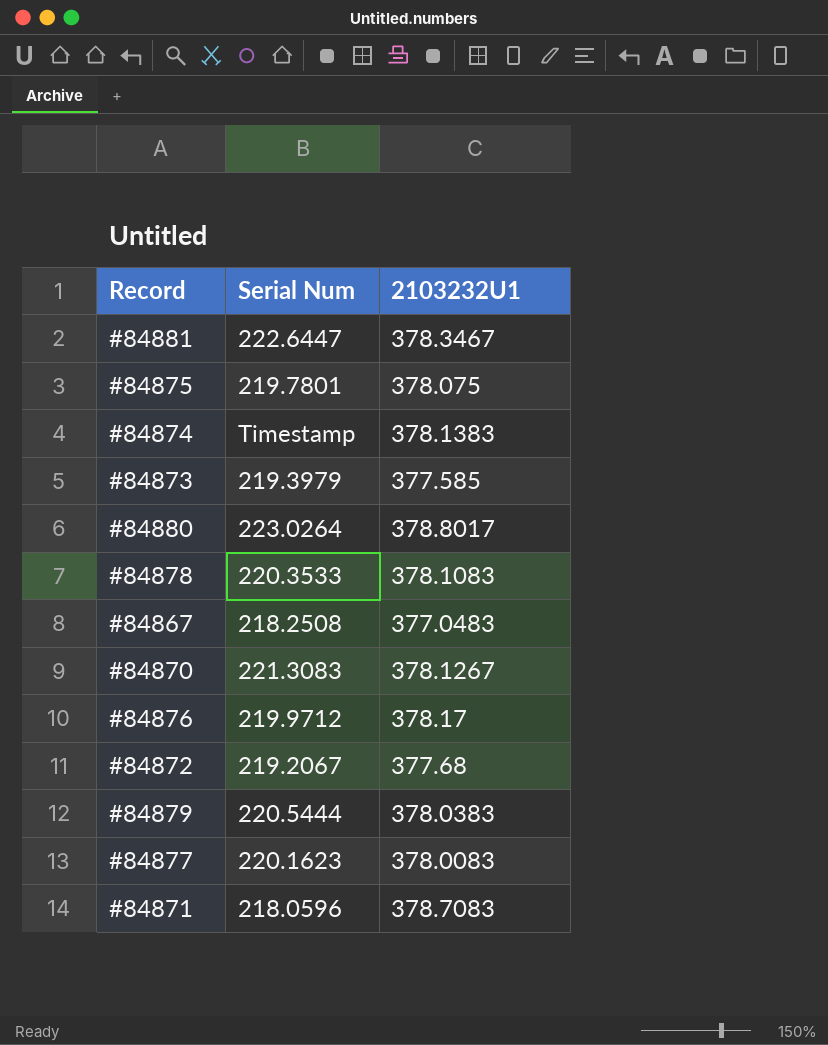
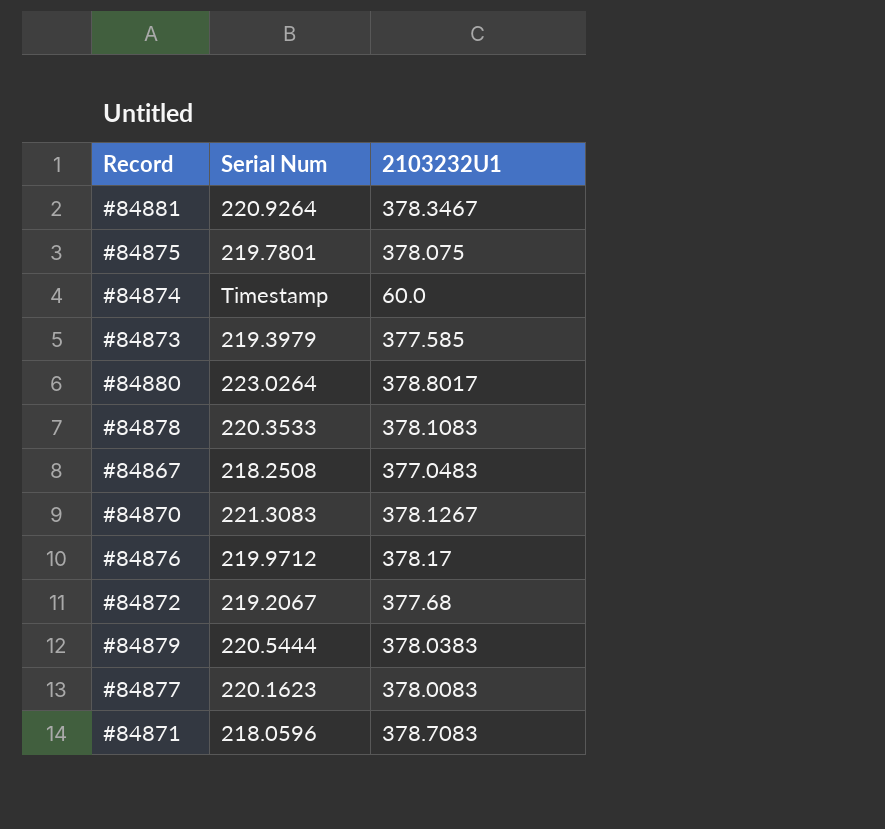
#84881 | Serial Num: 222.6447 -> 220.9264
#84874 | 2103232U1: 378.1383 -> 60.0

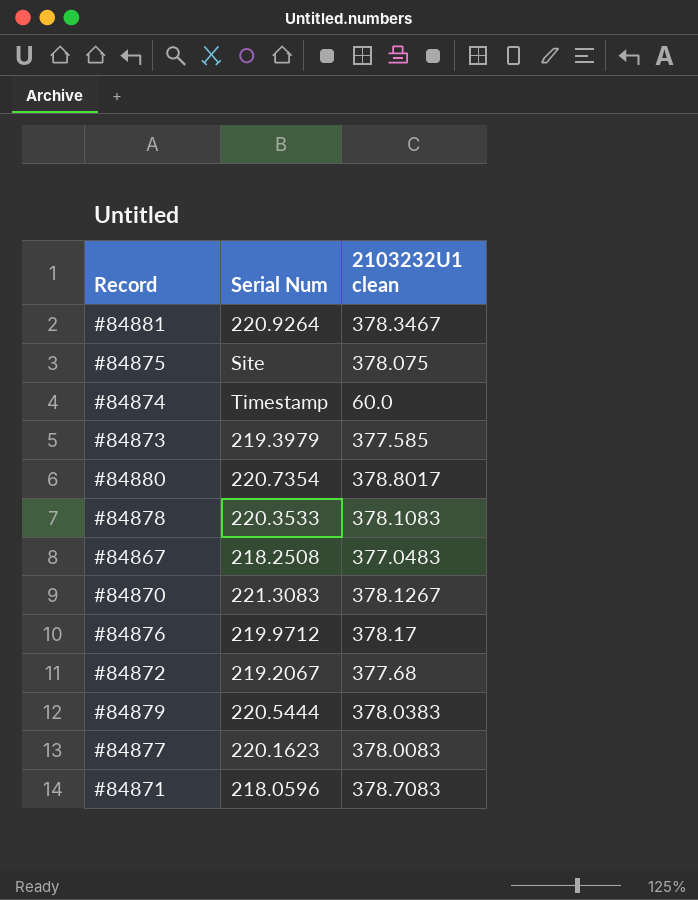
column name: 2103232U1 -> 2103232U1 clean
#84875 | Serial Num: 219.7801 -> Site
#84880 | Serial Num: 223.0264 -> 220.7354

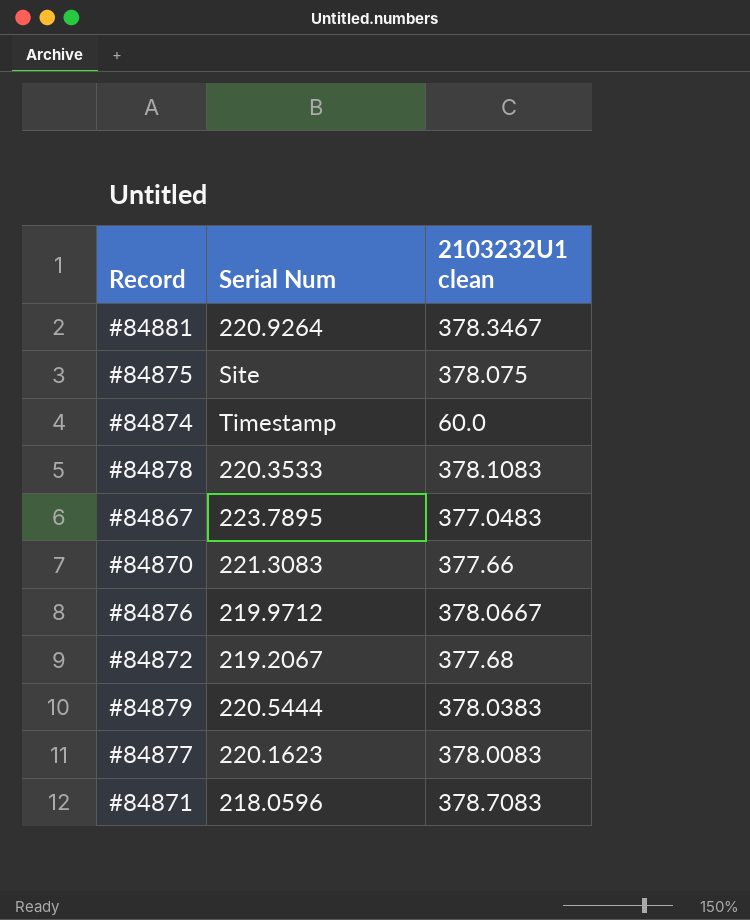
row #84873: 219.3979 | 377.585 -> none
row #84880: 220.7354 | 378.8017 -> none
#84867 | Serial Num: 218.2508 -> 223.7895
#84870 | 2103232U1 clean: 378.1267 -> 377.66
#84876 | 2103232U1 clean: 378.17 -> 378.0667

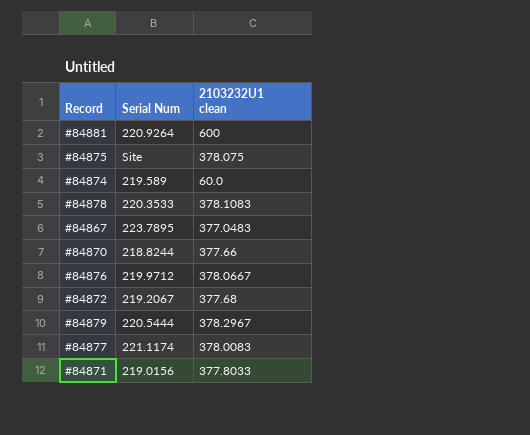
#84881 | 2103232U1 clean: 378.3467 -> 600
#84874 | Serial Num: Timestamp -> 219.589
#84870 | Serial Num: 221.3083 -> 218.8244
#84879 | 2103232U1 clean: 378.0383 -> 378.2967
#84877 | Serial Num: 220.1623 -> 221.1174
#84871 | Serial Num: 218.0596 -> 219.0156
#84871 | 2103232U1 clean: 378.7083 -> 377.8033

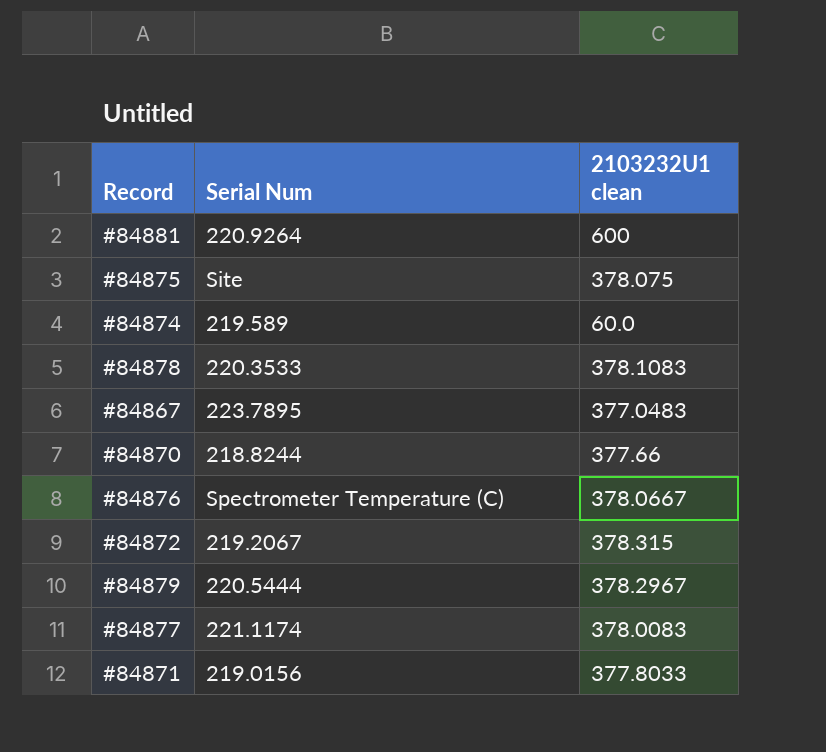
#84876 | Serial Num: 219.9712 -> Spectrometer Temperature (C)
#84872 | 2103232U1 clean: 377.68 -> 378.315

